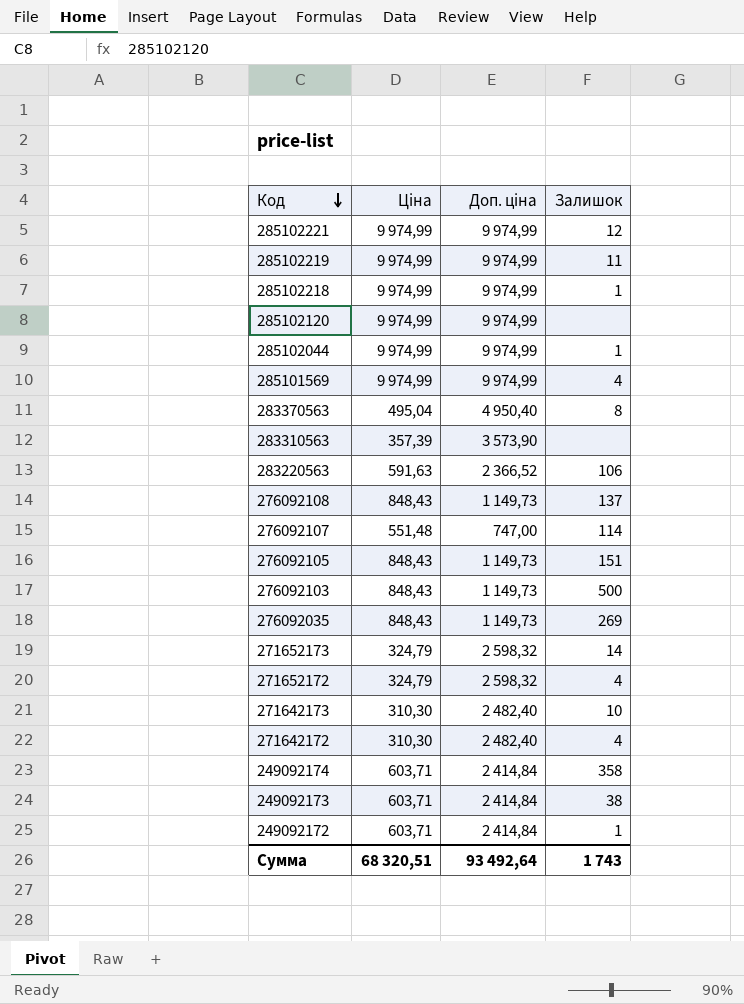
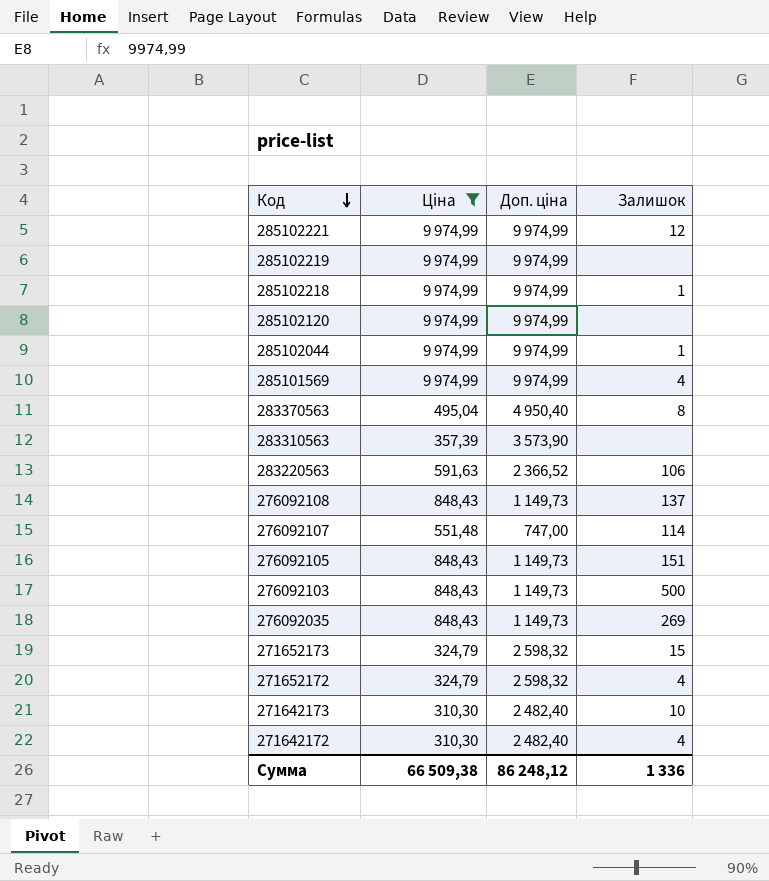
filter: none -> Ціна != 603,71
285102219 | Залишок: 11 -> none
271652173 | Залишок: 14 -> 15
Сумма | Ціна: 68 320,51 -> 66 509,38
Сумма | Доп. ціна: 93 492,64 -> 86 248,12
Сумма | Залишок: 1 743 -> 1 336

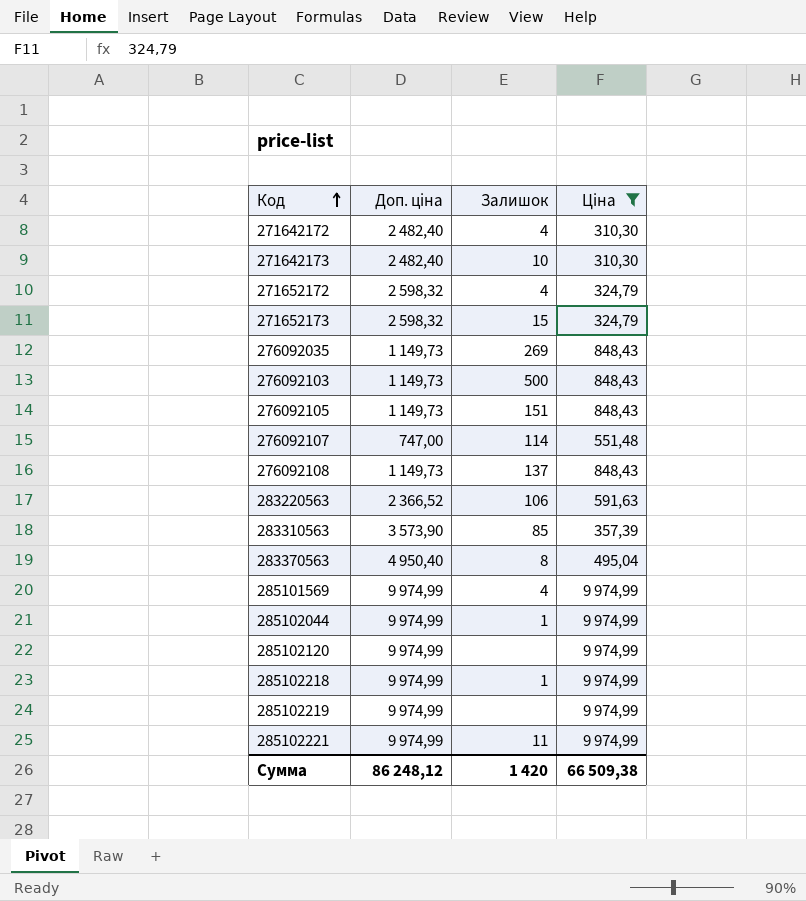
row order: Код descending -> Код ascending
column Ціна | position: 2 -> 4
283310563 | Залишок: none -> 85
285102221 | Залишок: 12 -> 11
Сумма | Залишок: 1 336 -> 1 420

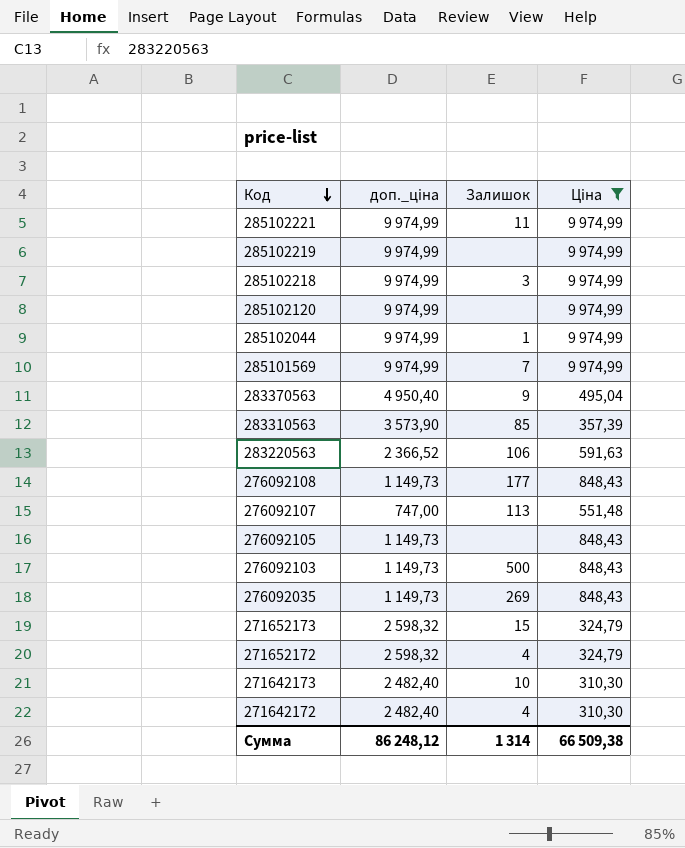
row order: Код ascending -> Код descending
column name: Доп. ціна -> доп._ціна
285102218 | Залишок: 1 -> 3
285101569 | Залишок: 4 -> 7
283370563 | Залишок: 8 -> 9
276092108 | Залишок: 137 -> 177
276092107 | Залишок: 114 -> 113
276092105 | Залишок: 151 -> none
Сумма | Залишок: 1 420 -> 1 314

